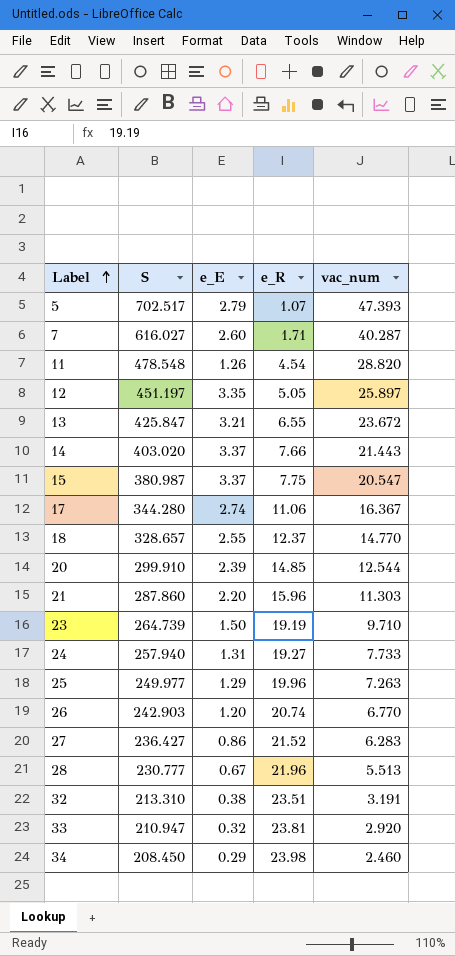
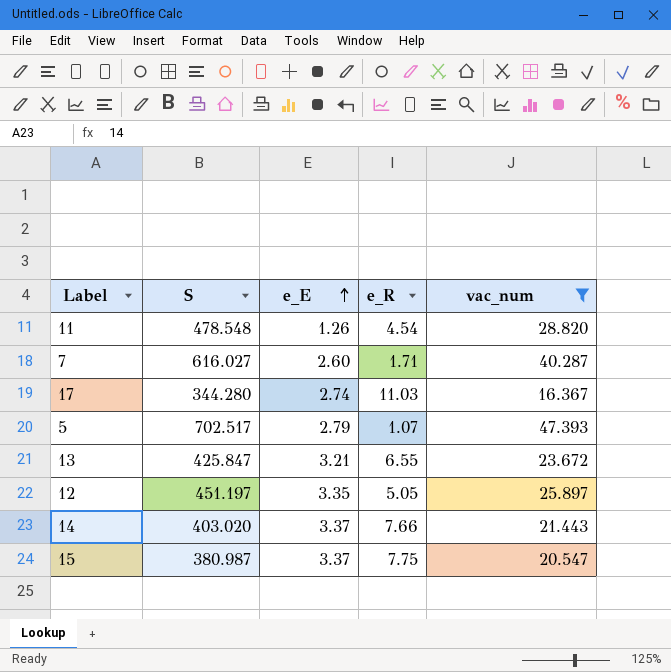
filter: none -> vac_num >= 16.367
row order: Label ascending -> e_E ascending
17 | e_R: 11.06 -> 11.03

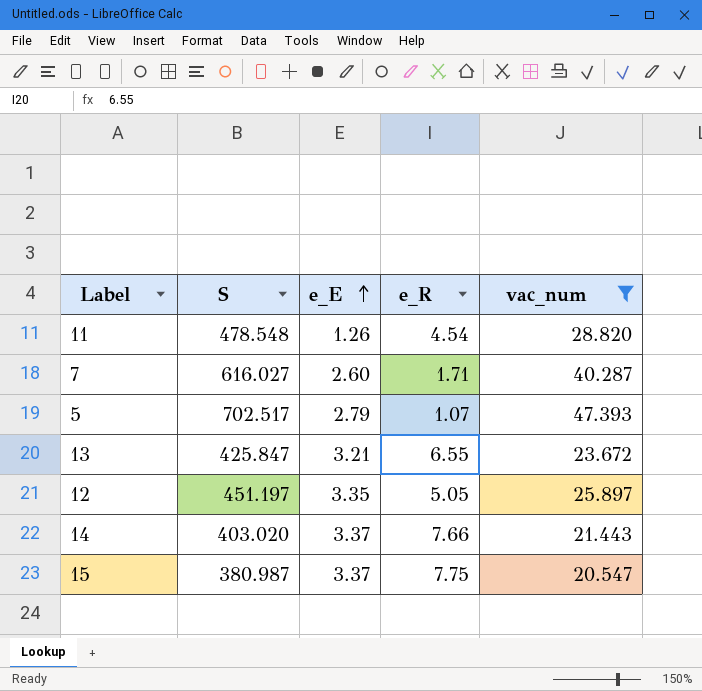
row 17: 344.280 | 2.74 | 11.03 | 16.367 -> none

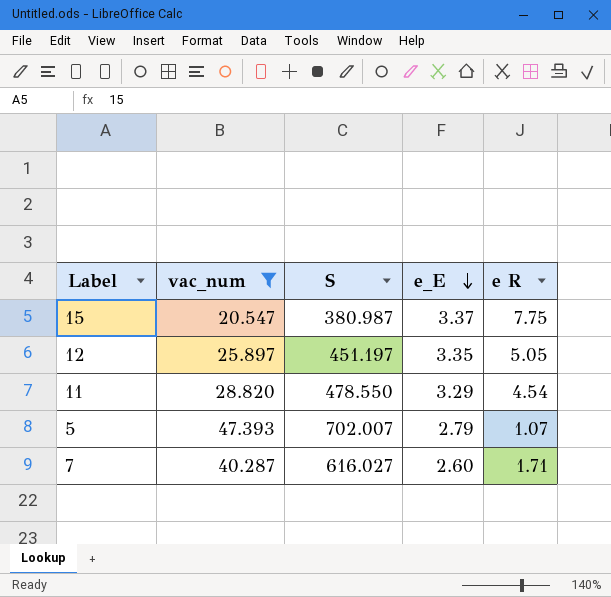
row order: e_E ascending -> e_E descending
column vac_num | position: 5 -> 2
column name: e_R -> e R
row 13: 425.847 | 3.21 | 6.55 | 23.672 -> none
row 14: 403.020 | 3.37 | 7.66 | 21.443 -> none
11 | S: 478.548 -> 478.550
11 | e_E: 1.26 -> 3.29
5 | S: 702.517 -> 702.007

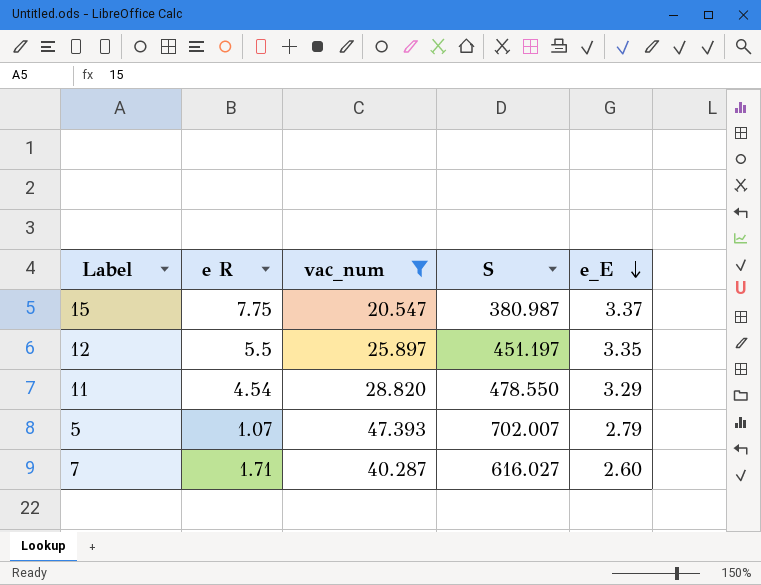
column e R | position: 5 -> 2
12 | e R: 5.05 -> 5.5

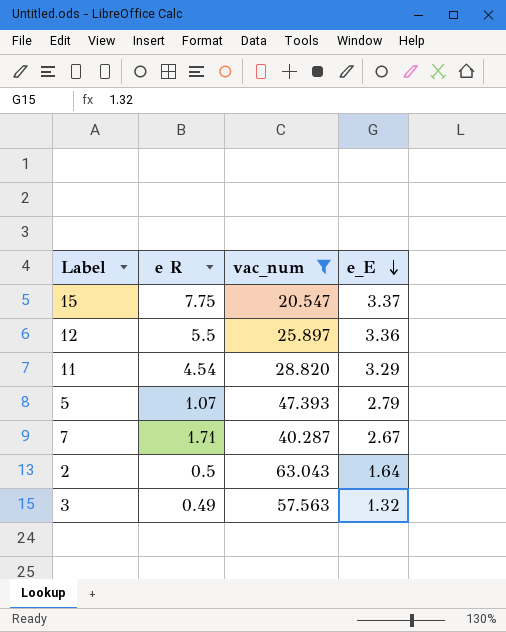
column S | position: 4 -> none
12 | e_E: 3.35 -> 3.36
7 | e_E: 2.60 -> 2.67
row 2: none -> 0.5 | 63.043 | 1.64
row 3: none -> 0.49 | 57.563 | 1.32

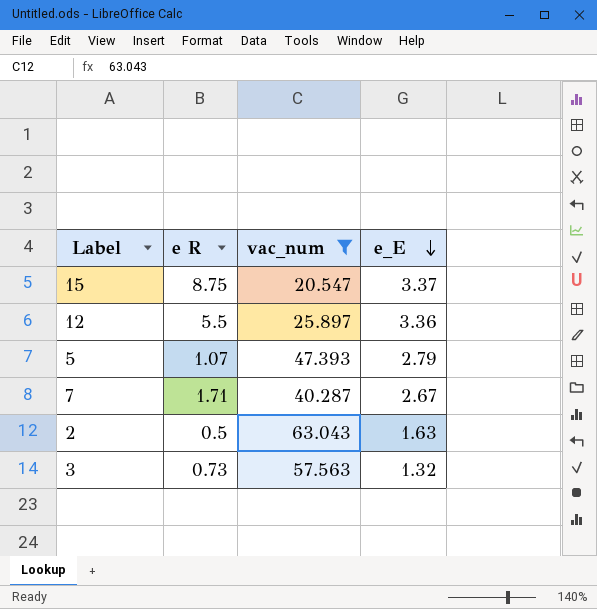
row 11: 4.54 | 28.820 | 3.29 -> none
15 | e R: 7.75 -> 8.75
2 | e_E: 1.64 -> 1.63
3 | e R: 0.49 -> 0.73

